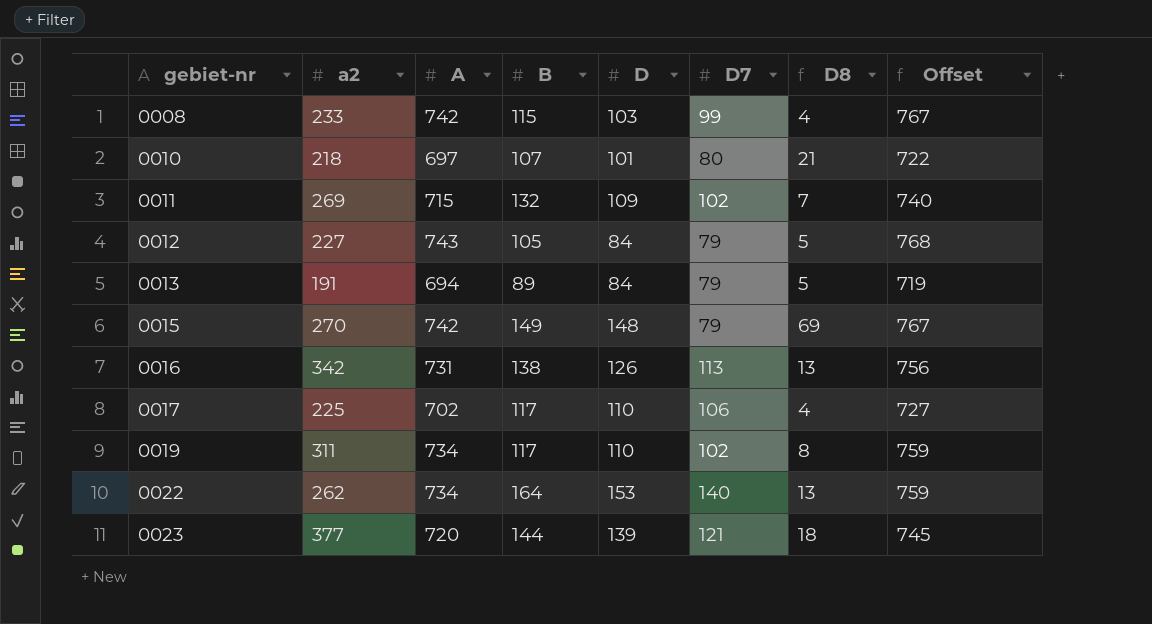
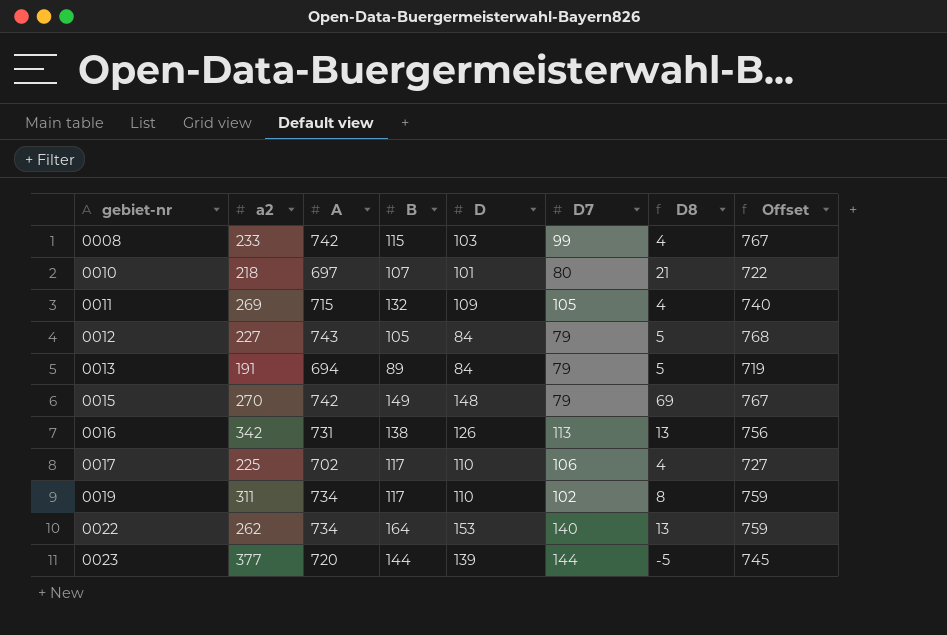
0011 | D7: 102 -> 105
0011 | D8: 7 -> 4
0023 | D7: 121 -> 144
0023 | D8: 18 -> -5

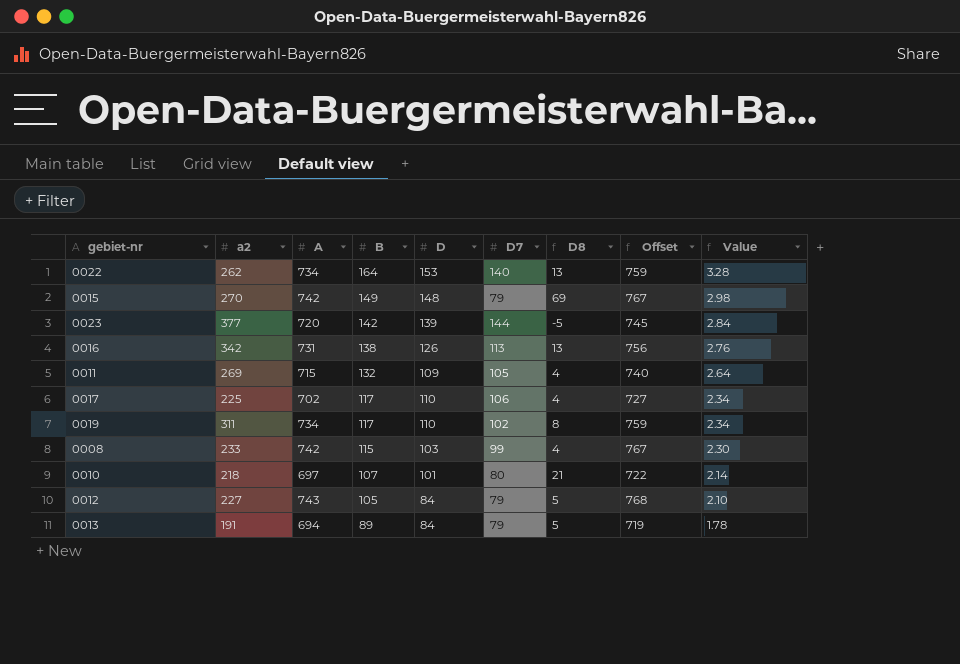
row order: gebiet-nr ascending -> B descending
column Value | formula: none -> [B] * 0.02
0023 | B: 144 -> 142

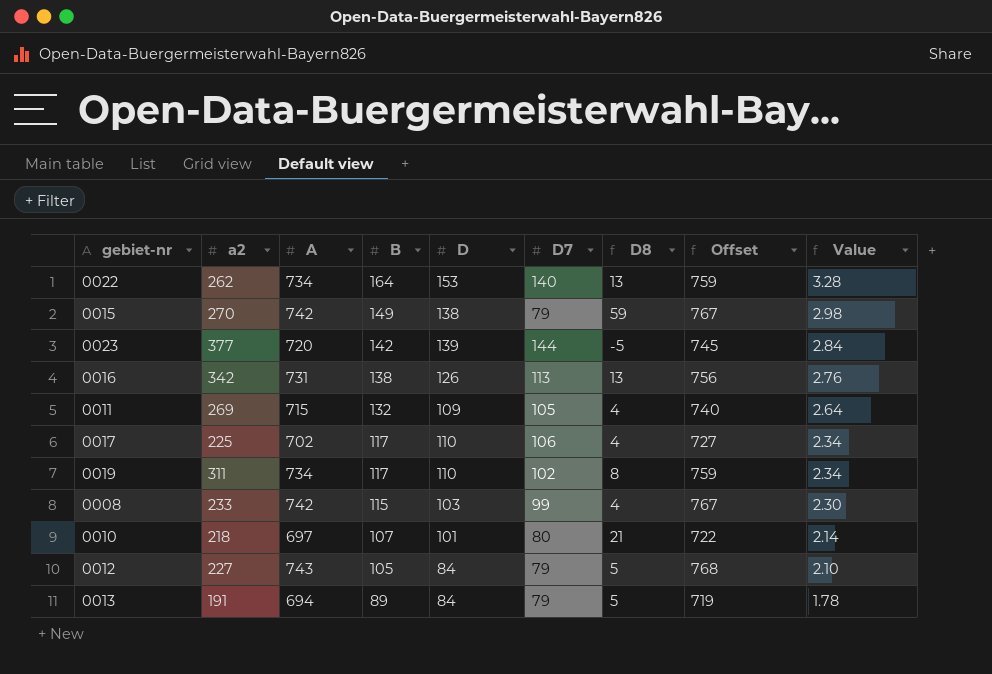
0015 | D: 148 -> 138
0015 | D8: 69 -> 59

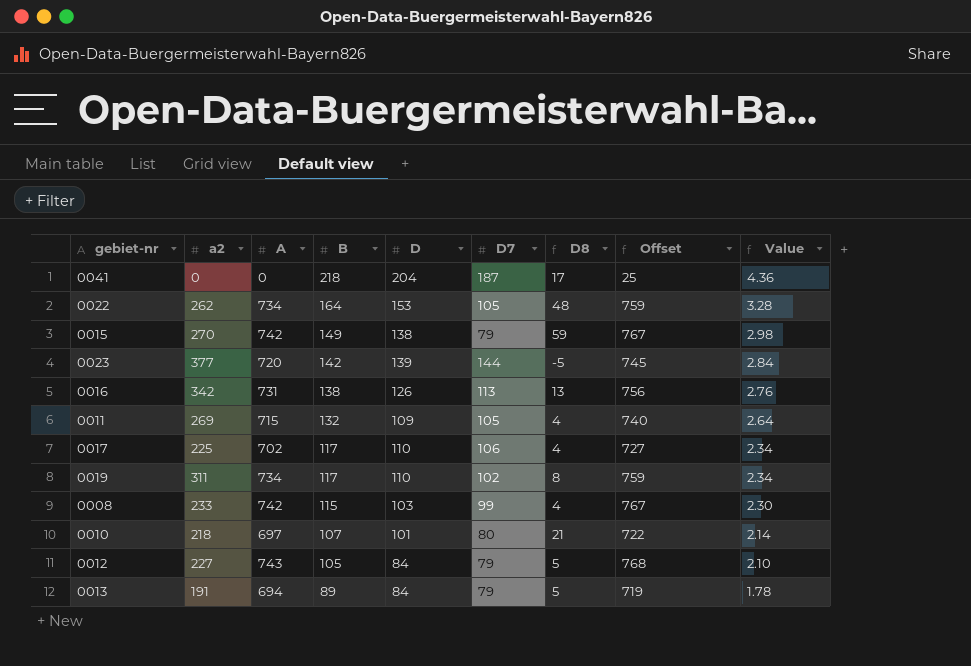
row 0041: none -> 0 | 0 | 218 | 204 | 187 | 17 | 25 | 4.36
0022 | D7: 140 -> 105
0022 | D8: 13 -> 48

